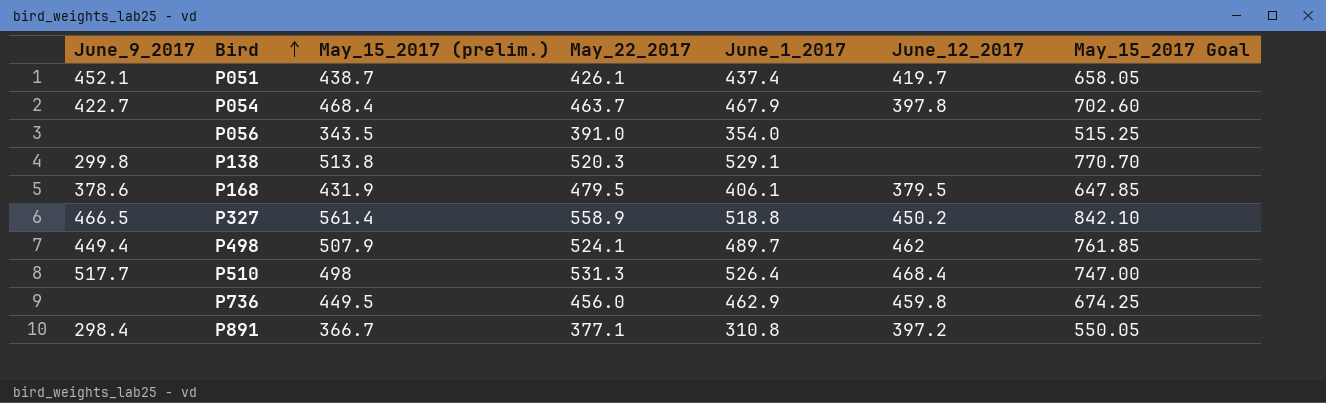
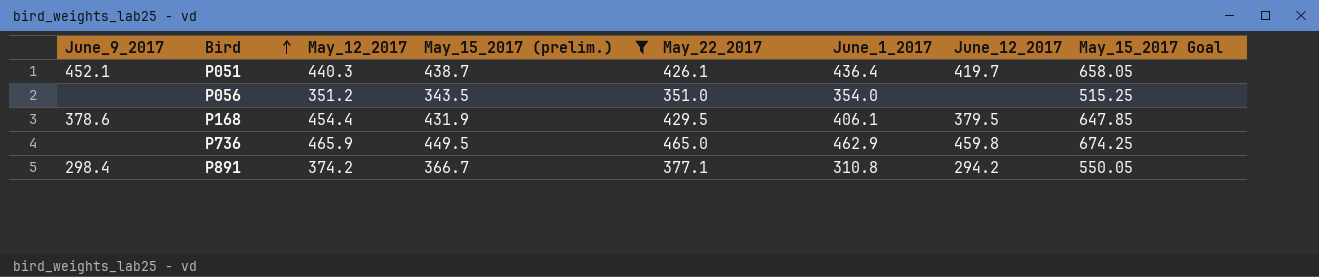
filter: none -> May_15_2017 (prelim.) <= 449.5
column May_12_2017 | position: none -> 3
P051 | June_1_2017: 437.4 -> 436.4
P056 | May_22_2017: 391.0 -> 351.0
P168 | May_22_2017: 479.5 -> 429.5
P736 | May_22_2017: 456.0 -> 465.0
P891 | June_12_2017: 397.2 -> 294.2

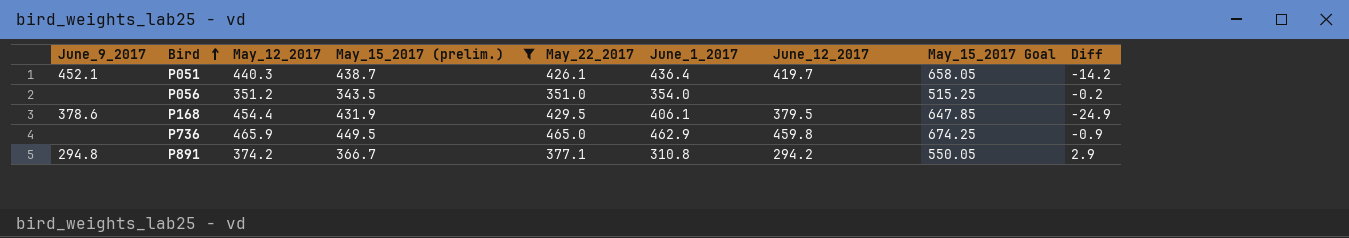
column Diff | formula: none -> [May_22_2017] - [May_12_2017]
P891 | June_9_2017: 298.4 -> 294.8

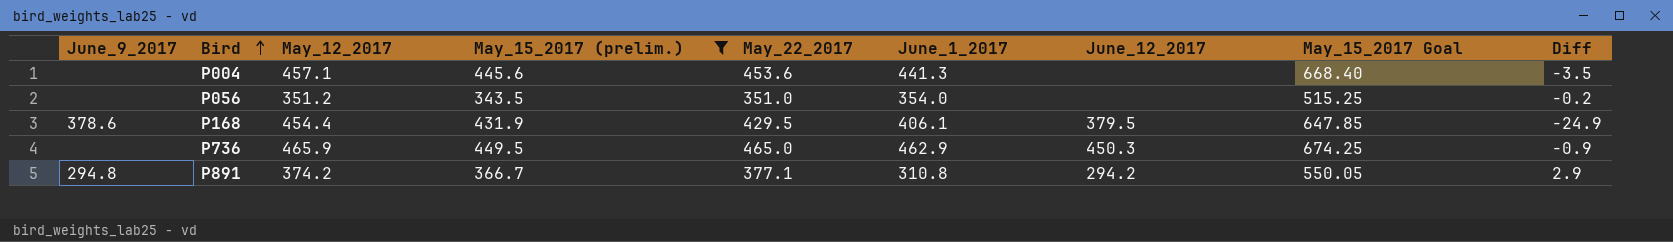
row P051: 452.1 | 440.3 | 438.7 | 426.1 | 436.4 | 419.7 | 658.05 | -14.2 -> none
row P004: none -> none | 457.1 | 445.6 | 453.6 | 441.3 | none | 668.40 | -3.5
P736 | June_12_2017: 459.8 -> 450.3

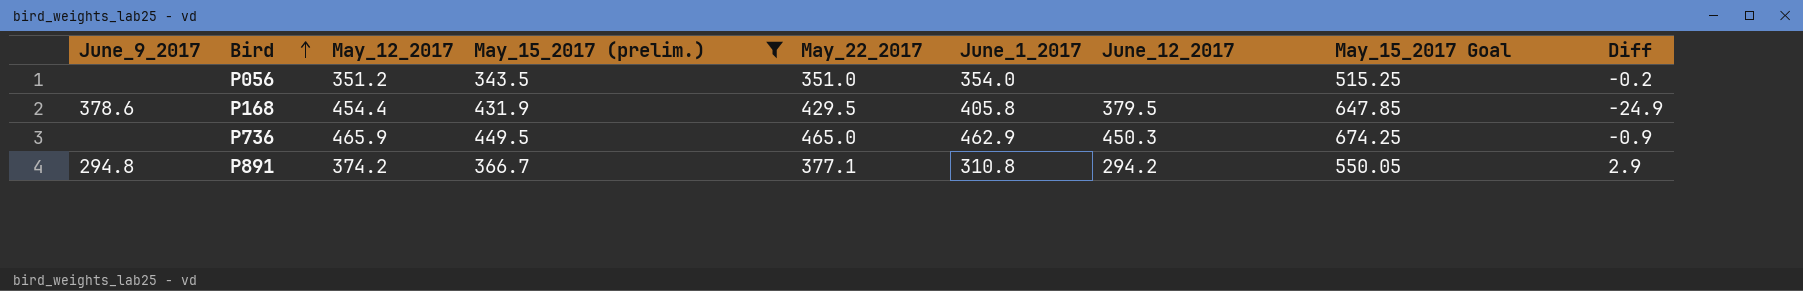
row P004: none | 457.1 | 445.6 | 453.6 | 441.3 | none | 668.40 | -3.5 -> none
P168 | June_1_2017: 406.1 -> 405.8

